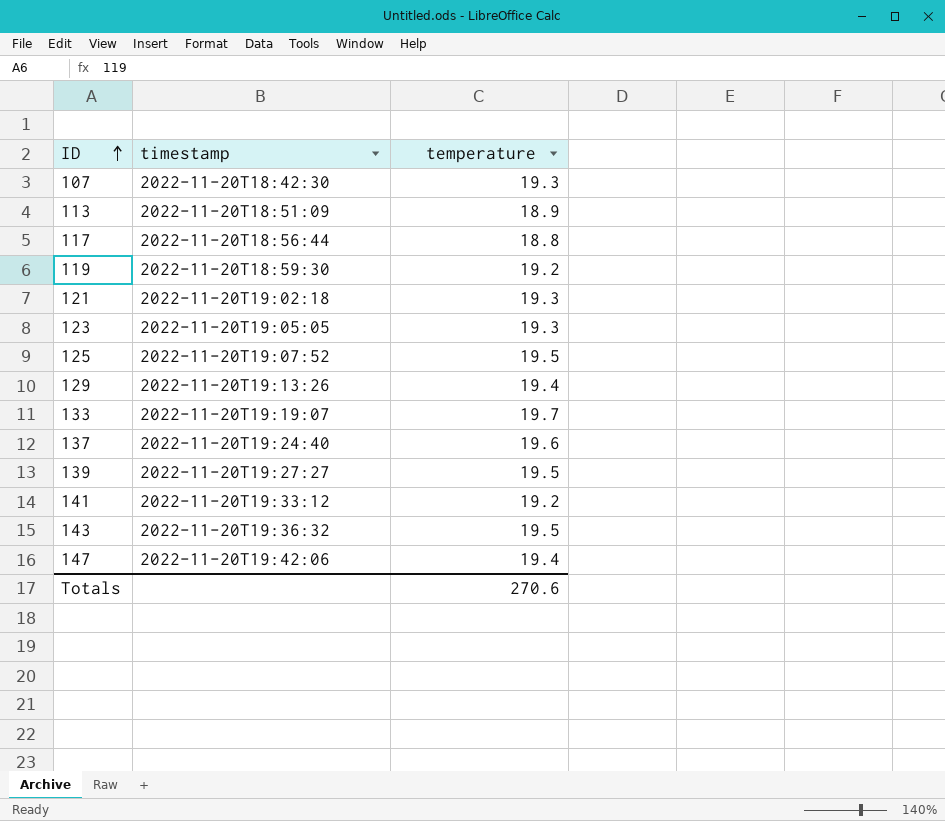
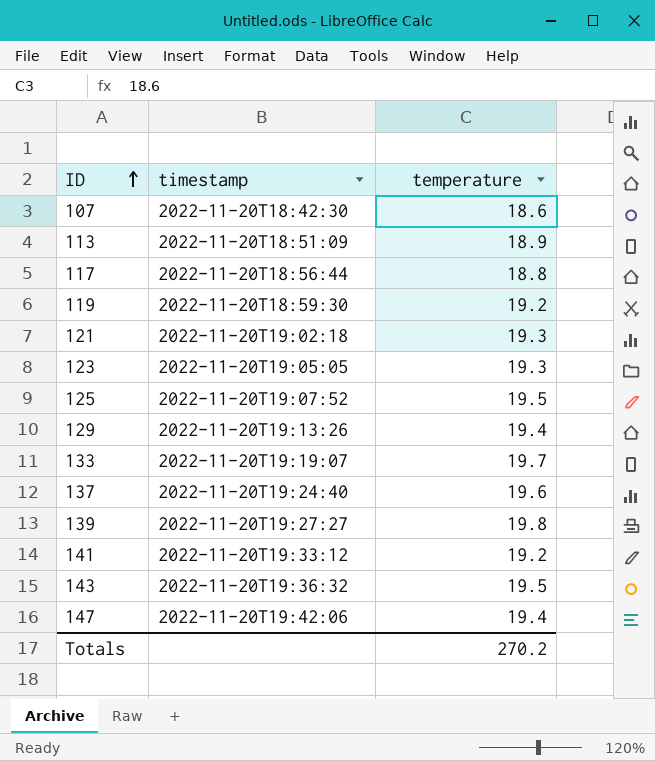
107 | temperature: 19.3 -> 18.6
139 | temperature: 19.5 -> 19.8
Totals | temperature: 270.6 -> 270.2

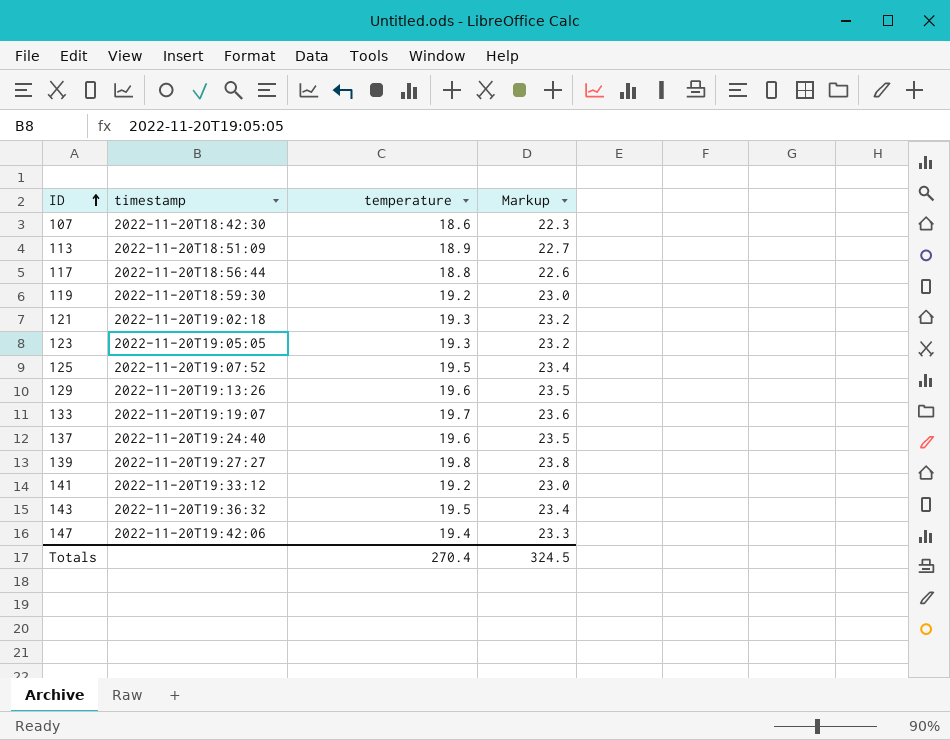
column Markup | formula: none -> [temperature] * 1.2
129 | temperature: 19.4 -> 19.6
Totals | temperature: 270.2 -> 270.4

